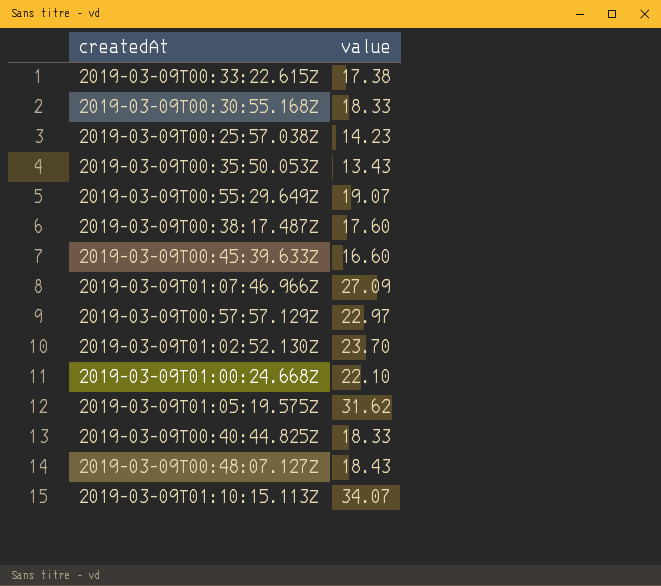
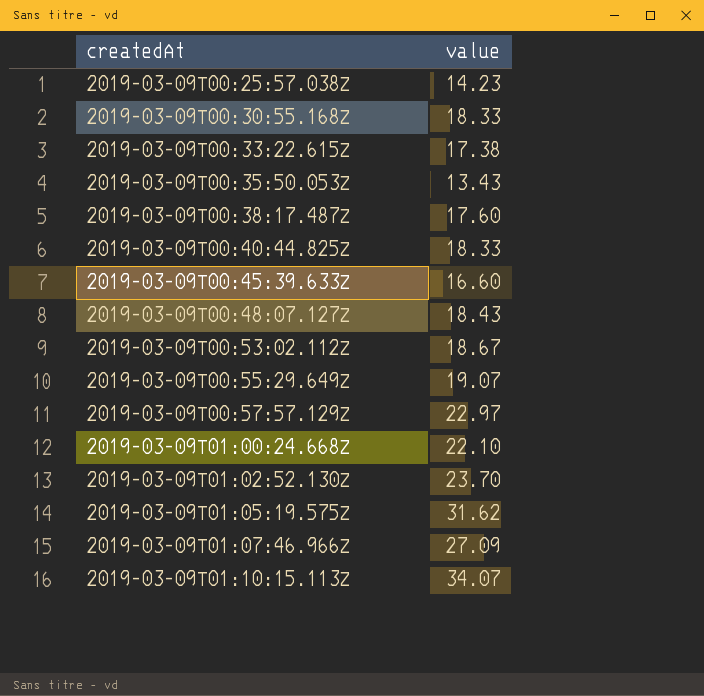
row order: none -> createdAt ascending
row 2019-03-09T00:53:02.112Z: none -> 18.67

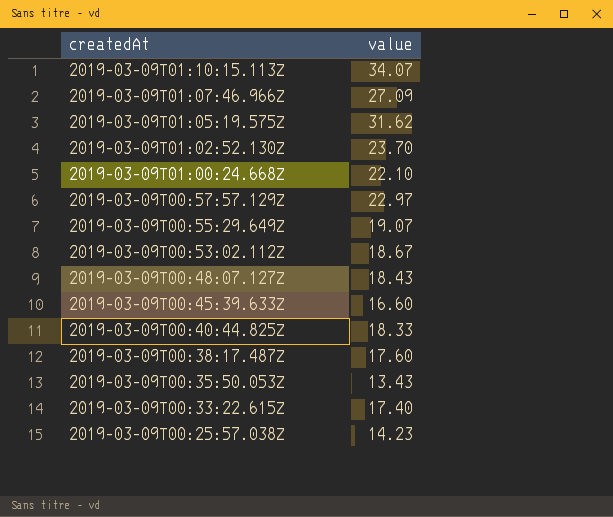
row order: createdAt ascending -> createdAt descending
row 2019-03-09T00:30:55.168Z: 18.33 -> none
2019-03-09T00:33:22.615Z | value: 17.38 -> 17.40

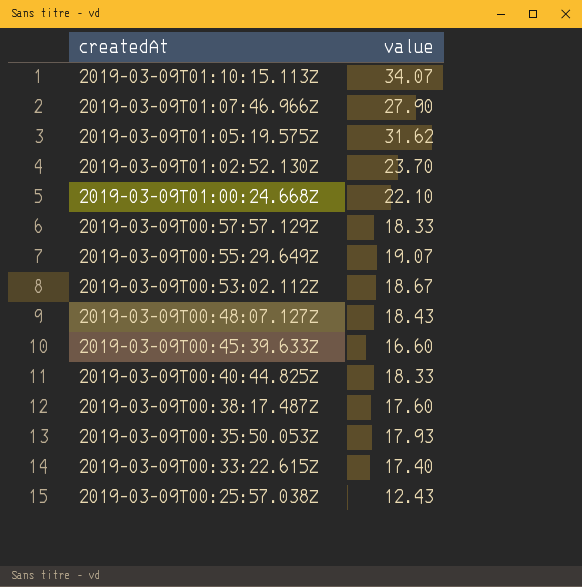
2019-03-09T01:07:46.966Z | value: 27.09 -> 27.90
2019-03-09T00:57:57.129Z | value: 22.97 -> 18.33
2019-03-09T00:35:50.053Z | value: 13.43 -> 17.93
2019-03-09T00:25:57.038Z | value: 14.23 -> 12.43

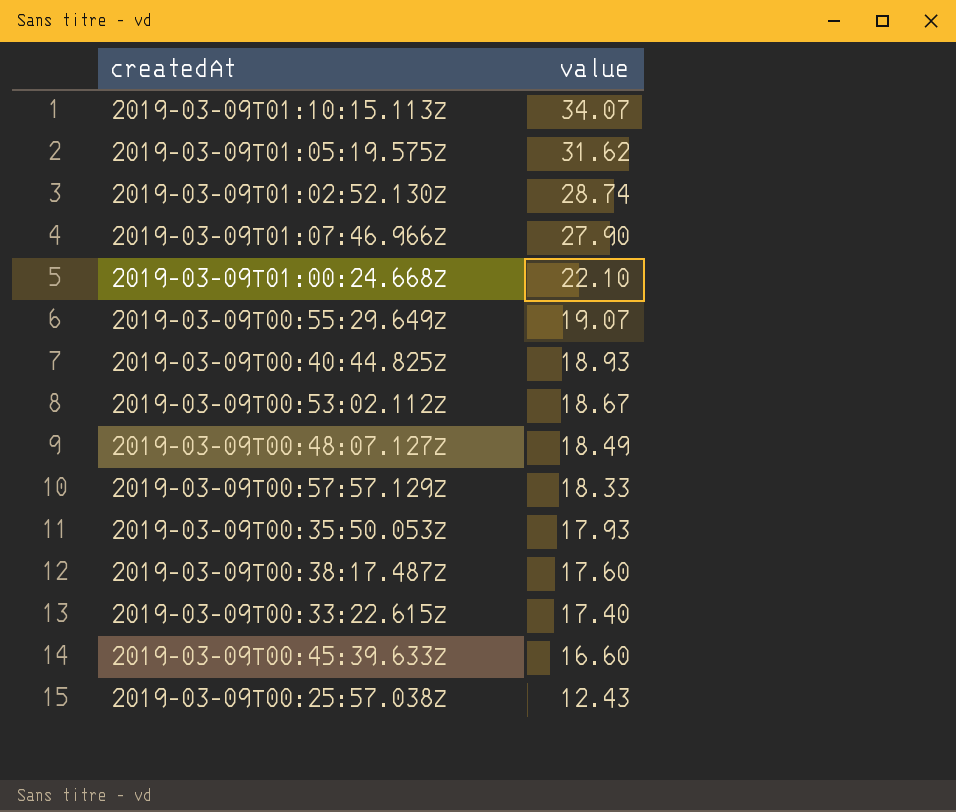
row order: createdAt descending -> value descending
2019-03-09T01:02:52.130Z | value: 23.70 -> 28.74
2019-03-09T00:40:44.825Z | value: 18.33 -> 18.93
2019-03-09T00:48:07.127Z | value: 18.43 -> 18.49

